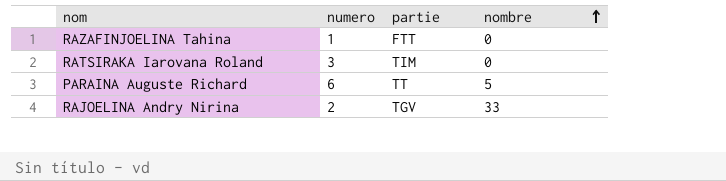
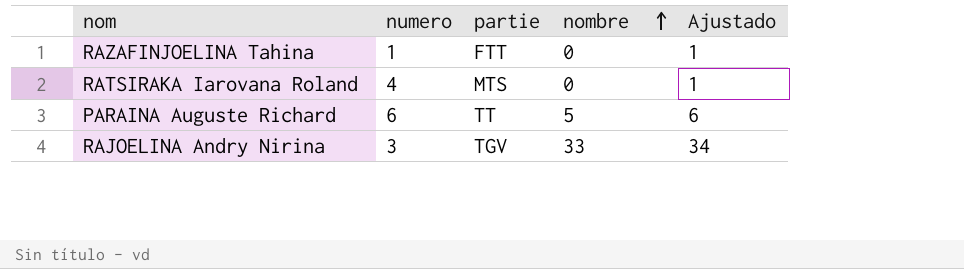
column Ajustado | formula: none -> [nombre] + 1
RATSIRAKA Iarovana Roland | numero: 3 -> 4
RATSIRAKA Iarovana Roland | partie: TIM -> MTS
RAJOELINA Andry Nirina | numero: 2 -> 3

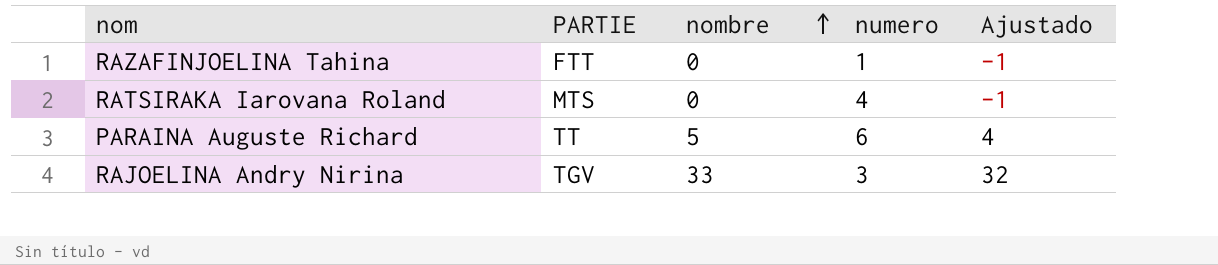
column name: partie -> PARTIE
column numero | position: 2 -> 4
column Ajustado | formula: [nombre] + 1 -> [nombre] - 1

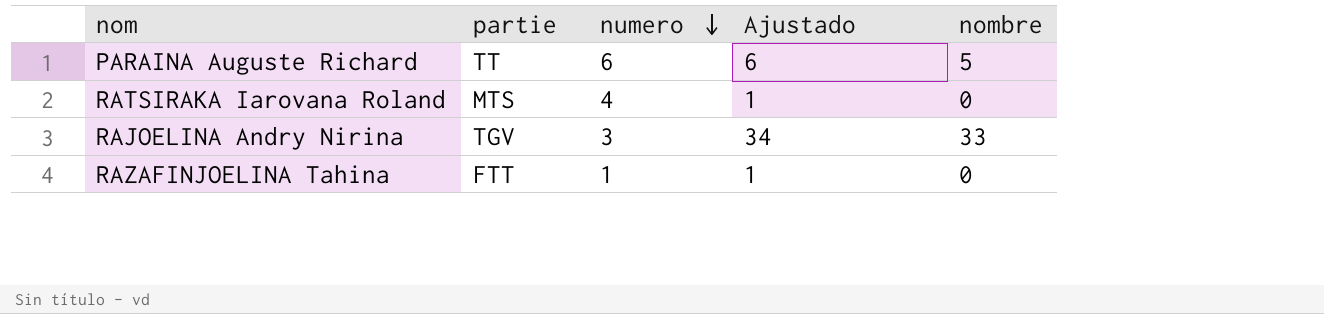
row order: nombre ascending -> numero descending
column name: PARTIE -> partie
column Ajustado | formula: [nombre] - 1 -> [nombre] + 1
column nombre | position: 3 -> 5

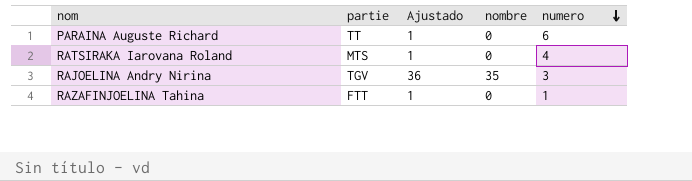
column numero | position: 3 -> 5
PARAINA Auguste Richard | Ajustado: 6 -> 1
PARAINA Auguste Richard | nombre: 5 -> 0
RAJOELINA Andry Nirina | Ajustado: 34 -> 36
RAJOELINA Andry Nirina | nombre: 33 -> 35

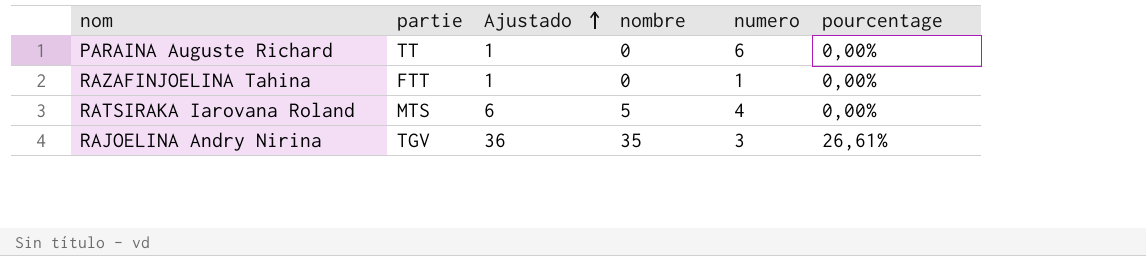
row order: numero descending -> Ajustado ascending
column pourcentage | position: none -> 6
RATSIRAKA Iarovana Roland | Ajustado: 1 -> 6
RATSIRAKA Iarovana Roland | nombre: 0 -> 5

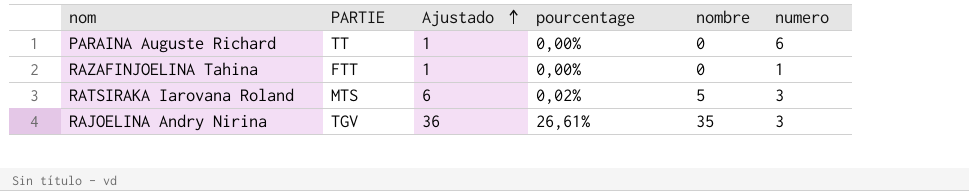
column name: partie -> PARTIE
column pourcentage | position: 6 -> 4
RATSIRAKA Iarovana Roland | pourcentage: 0,00% -> 0,02%
RATSIRAKA Iarovana Roland | numero: 4 -> 3

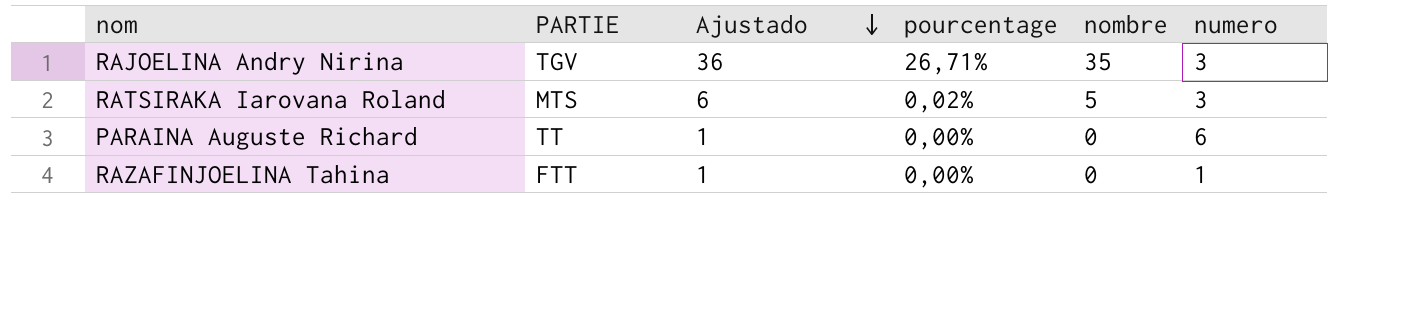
row order: Ajustado ascending -> Ajustado descending
RAJOELINA Andry Nirina | pourcentage: 26,61% -> 26,71%

